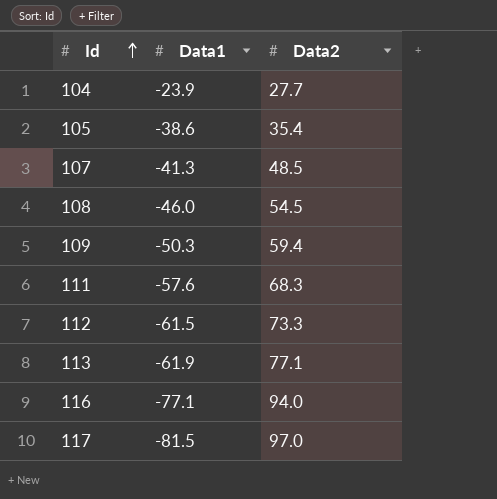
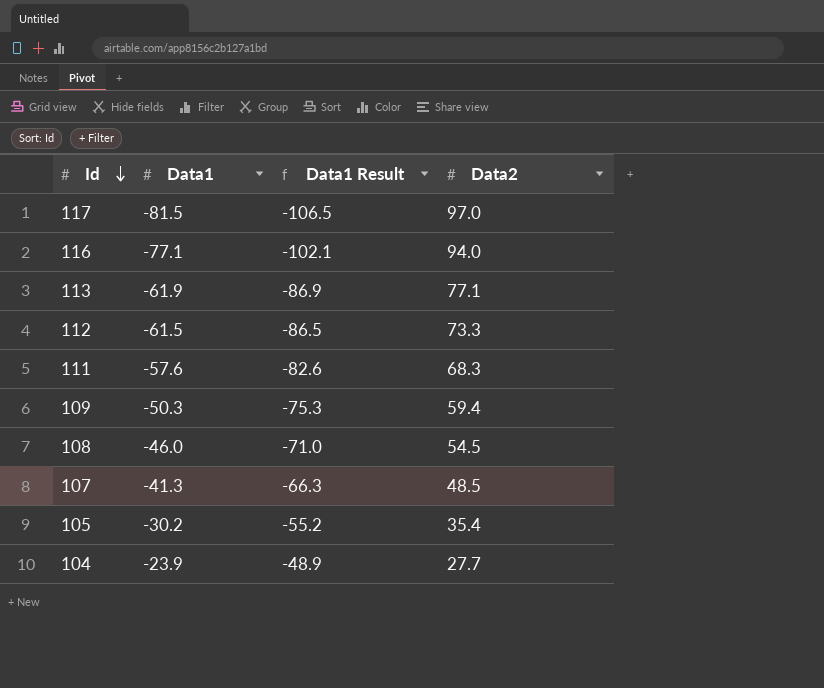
row order: Id ascending -> Id descending
column Data1 Result | formula: none -> [Data1] - 25
105 | Data1: -38.6 -> -30.2

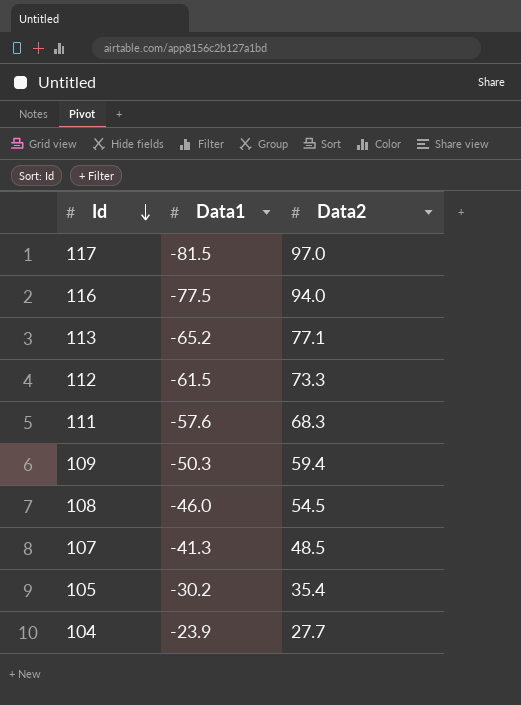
column Data1 Result | formula: [Data1] - 25 -> none
116 | Data1: -77.1 -> -77.5
113 | Data1: -61.9 -> -65.2

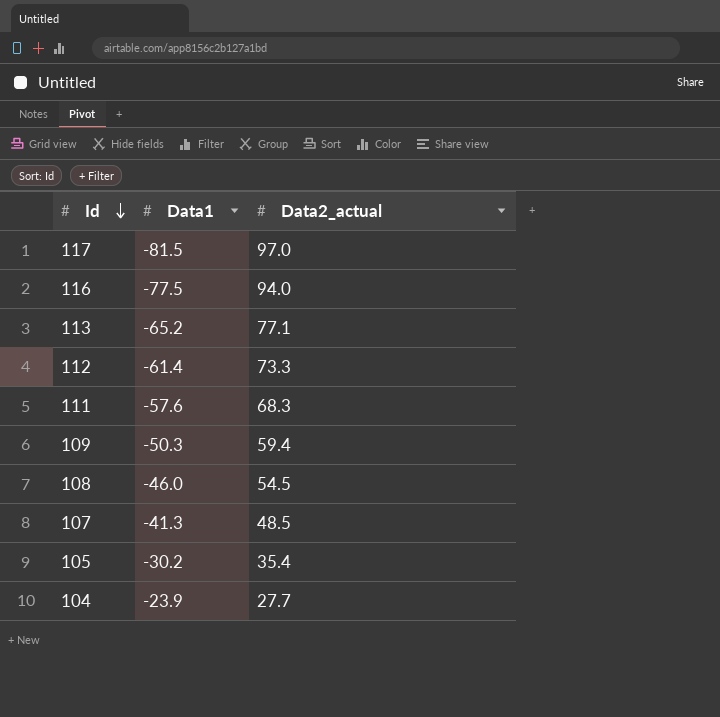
column name: Data2 -> Data2_actual
112 | Data1: -61.5 -> -61.4

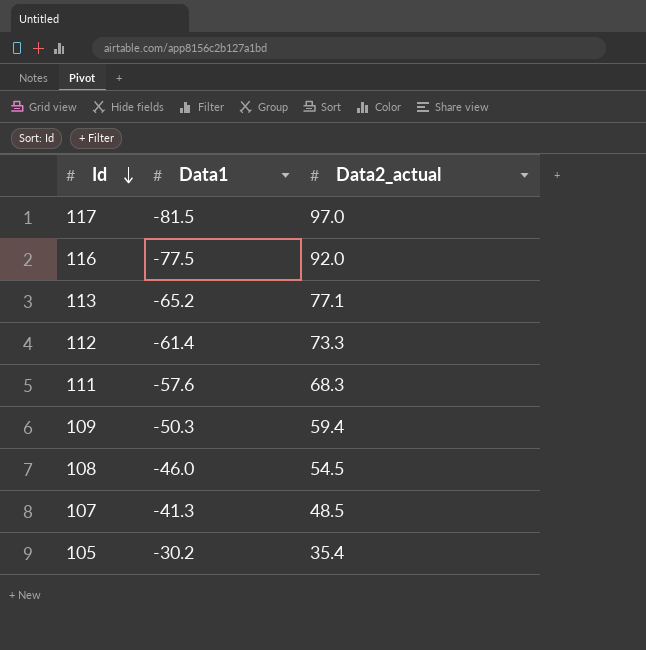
row 104: -23.9 | 27.7 -> none
116 | Data2_actual: 94.0 -> 92.0

